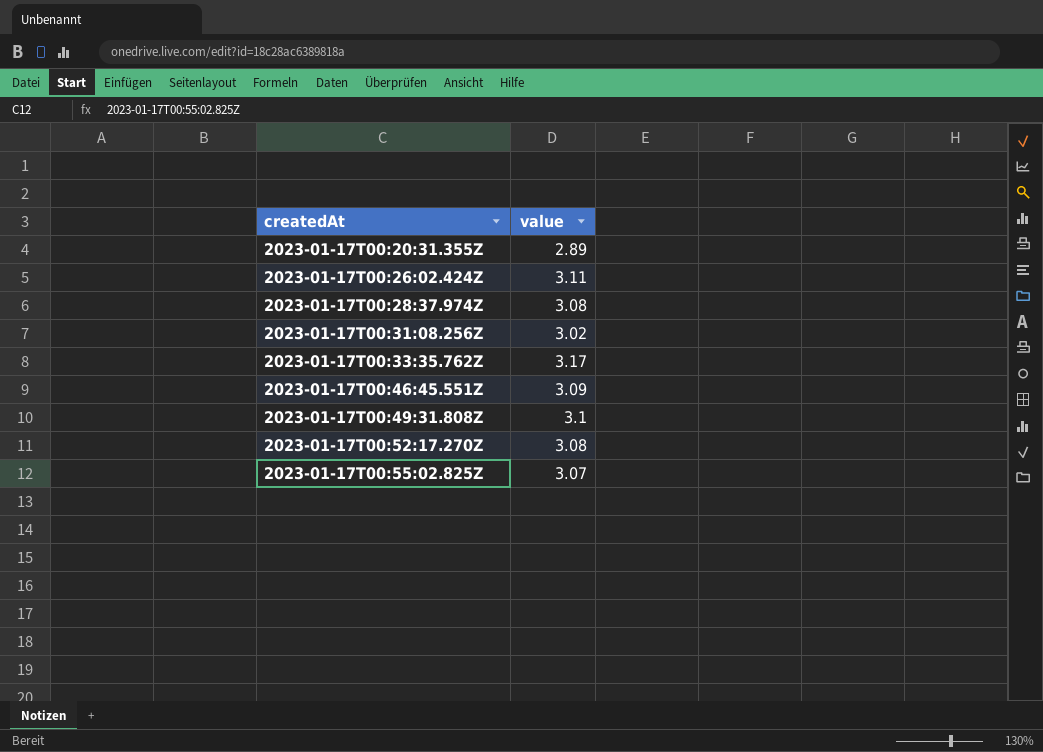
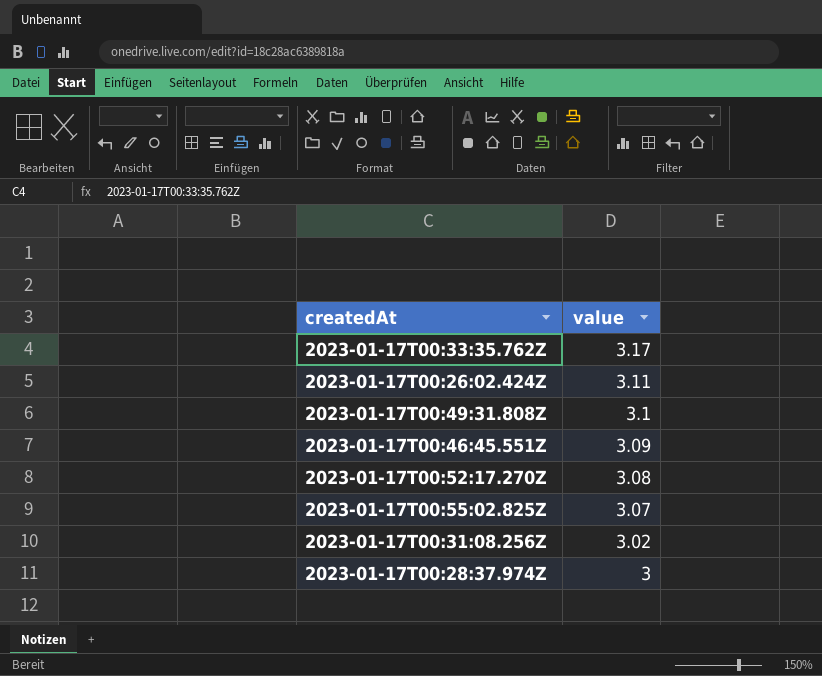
row order: createdAt ascending -> value descending
row 2023-01-17T00:20:31.355Z: 2.89 -> none
2023-01-17T00:28:37.974Z | value: 3.08 -> 3

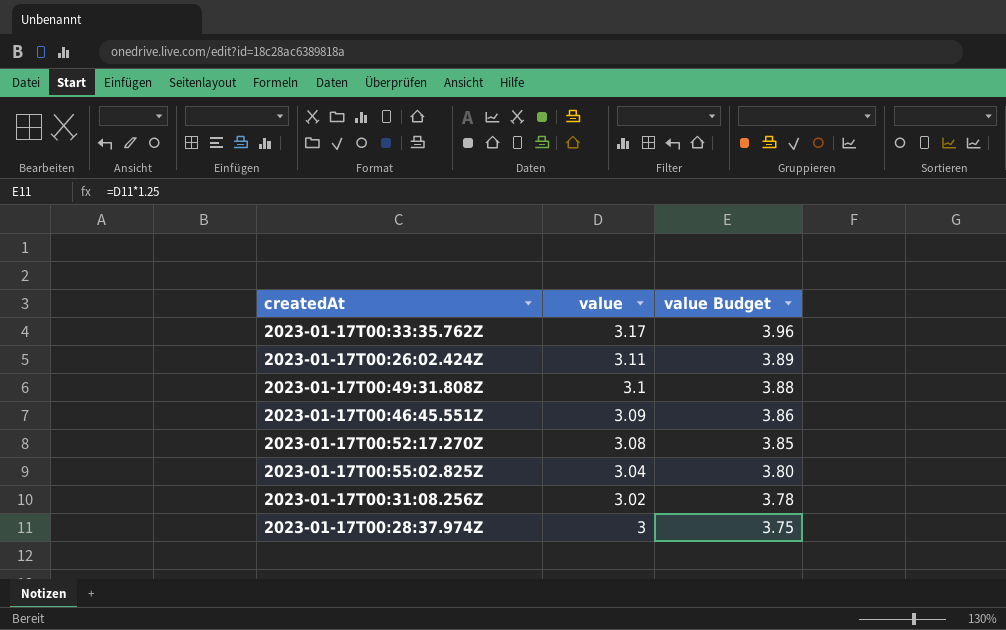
column value Budget | formula: none -> [value] * 1.25
2023-01-17T00:55:02.825Z | value: 3.07 -> 3.04

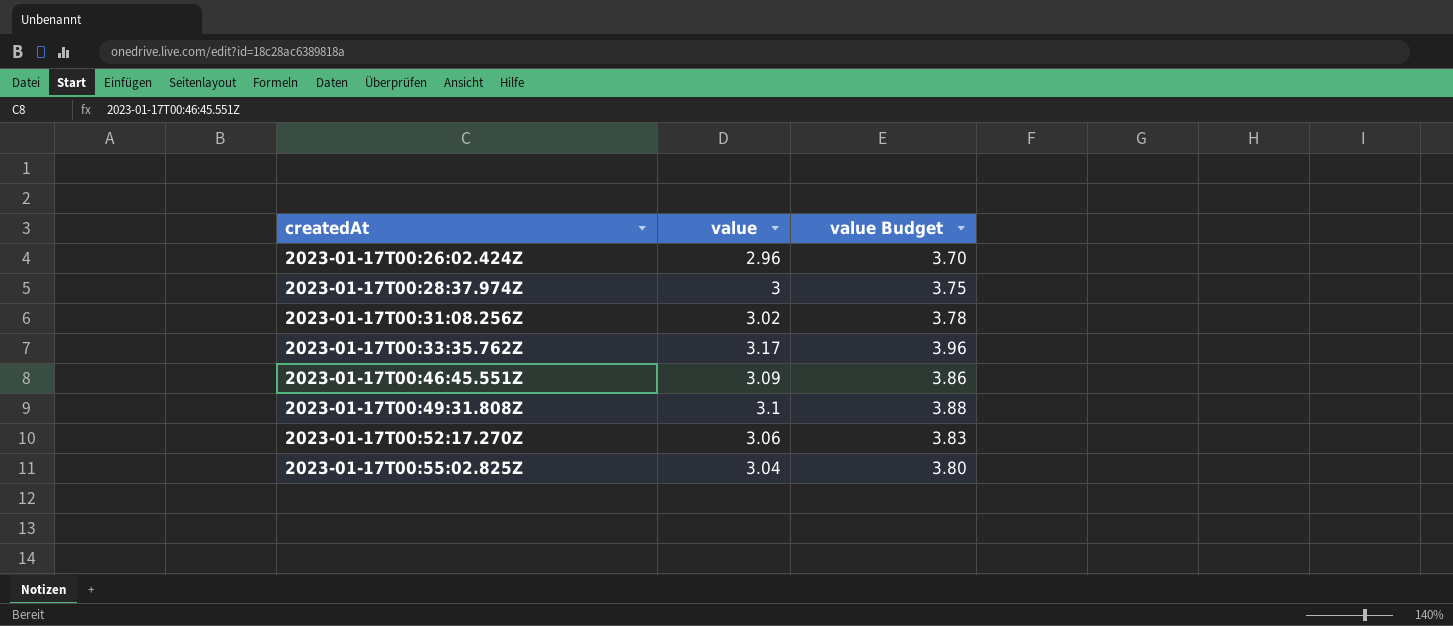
row order: value descending -> createdAt ascending
2023-01-17T00:26:02.424Z | value: 3.11 -> 2.96
2023-01-17T00:26:02.424Z | value Budget: 3.89 -> 3.70
2023-01-17T00:52:17.270Z | value: 3.08 -> 3.06
2023-01-17T00:52:17.270Z | value Budget: 3.85 -> 3.83

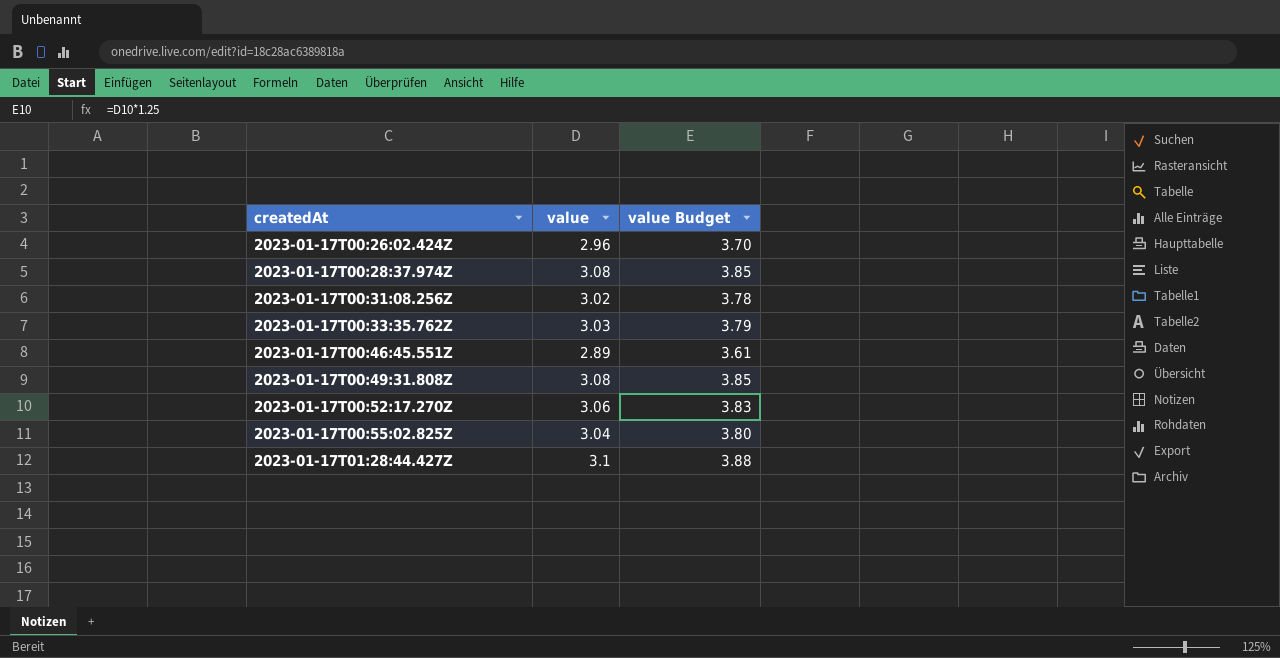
2023-01-17T00:28:37.974Z | value: 3 -> 3.08
2023-01-17T00:28:37.974Z | value Budget: 3.75 -> 3.85
2023-01-17T00:33:35.762Z | value: 3.17 -> 3.03
2023-01-17T00:33:35.762Z | value Budget: 3.96 -> 3.79
2023-01-17T00:46:45.551Z | value: 3.09 -> 2.89
2023-01-17T00:46:45.551Z | value Budget: 3.86 -> 3.61
2023-01-17T00:49:31.808Z | value: 3.1 -> 3.08
2023-01-17T00:49:31.808Z | value Budget: 3.88 -> 3.85
row 2023-01-17T01:28:44.427Z: none -> 3.1 | 3.88

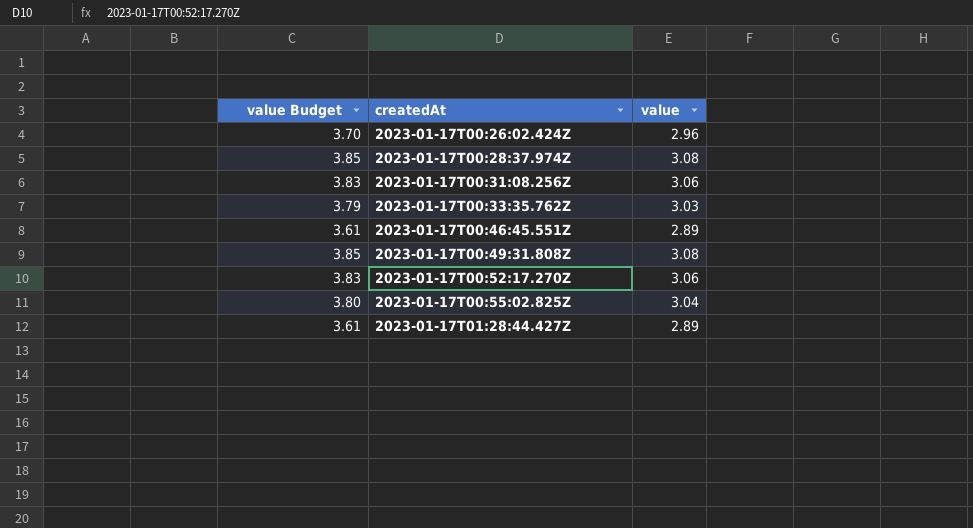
column value Budget | position: 3 -> 1
2023-01-17T00:31:08.256Z | value Budget: 3.78 -> 3.83
2023-01-17T00:31:08.256Z | value: 3.02 -> 3.06
2023-01-17T01:28:44.427Z | value Budget: 3.88 -> 3.61
2023-01-17T01:28:44.427Z | value: 3.1 -> 2.89

